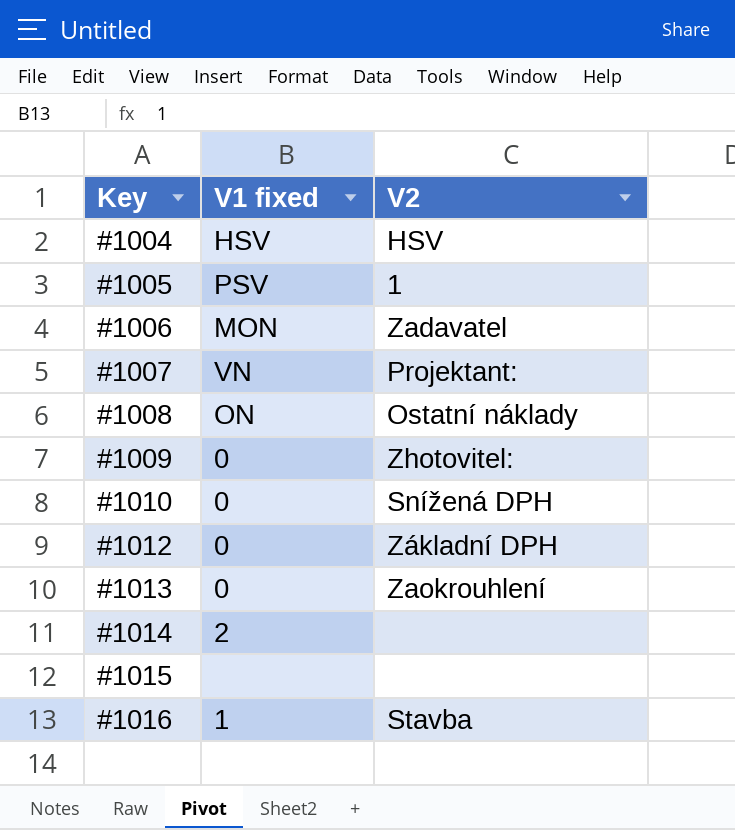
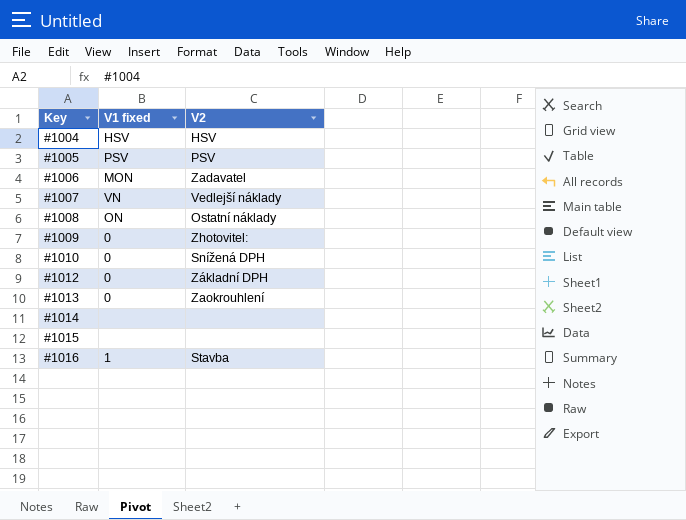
#1005 | V2: 1 -> PSV
#1007 | V2: Projektant: -> Vedlejší náklady
#1014 | V1 fixed: 2 -> none

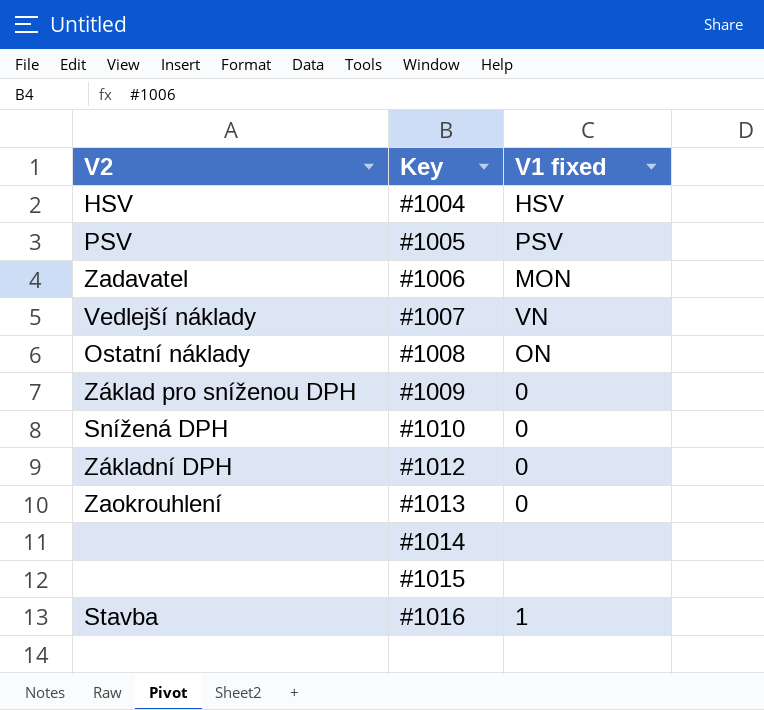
column V2 | position: 3 -> 1
#1009 | V2: Zhotovitel: -> Základ pro sníženou DPH

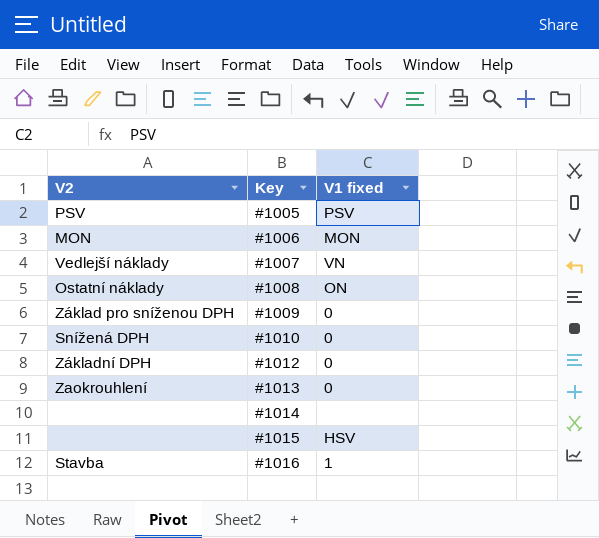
row #1004: HSV | HSV -> none
#1006 | V2: Zadavatel -> MON
#1015 | V1 fixed: none -> HSV

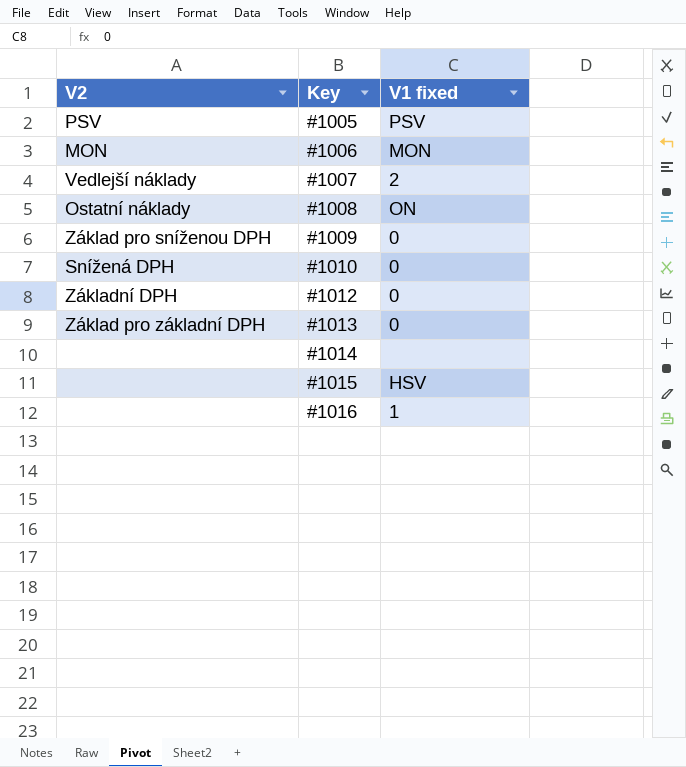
#1007 | V1 fixed: VN -> 2
#1013 | V2: Zaokrouhlení -> Základ pro základní DPH
#1016 | V2: Stavba -> none

